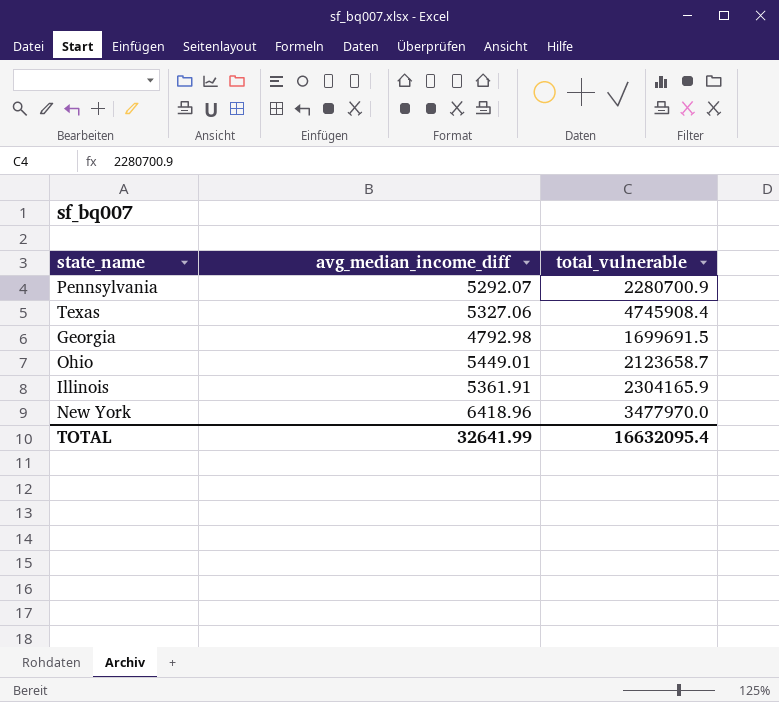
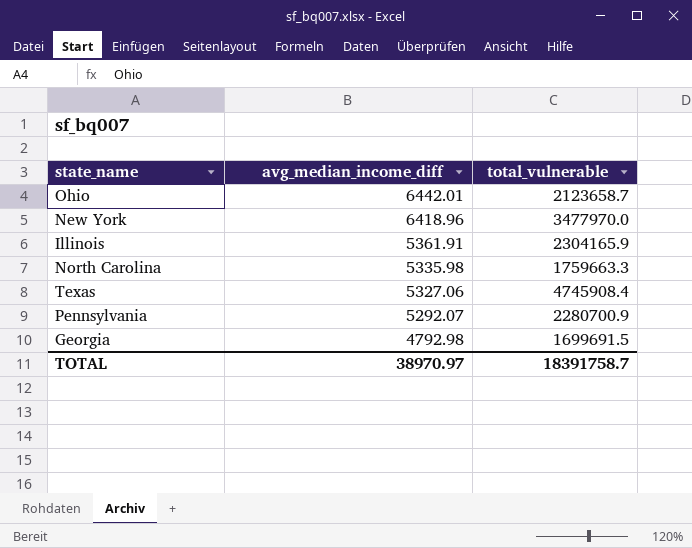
row order: none -> avg_median_income_diff descending
Ohio | avg_median_income_diff: 5449.01 -> 6442.01
row North Carolina: none -> 5335.98 | 1759663.3
TOTAL | avg_median_income_diff: 32641.99 -> 38970.97
TOTAL | total_vulnerable: 16632095.4 -> 18391758.7

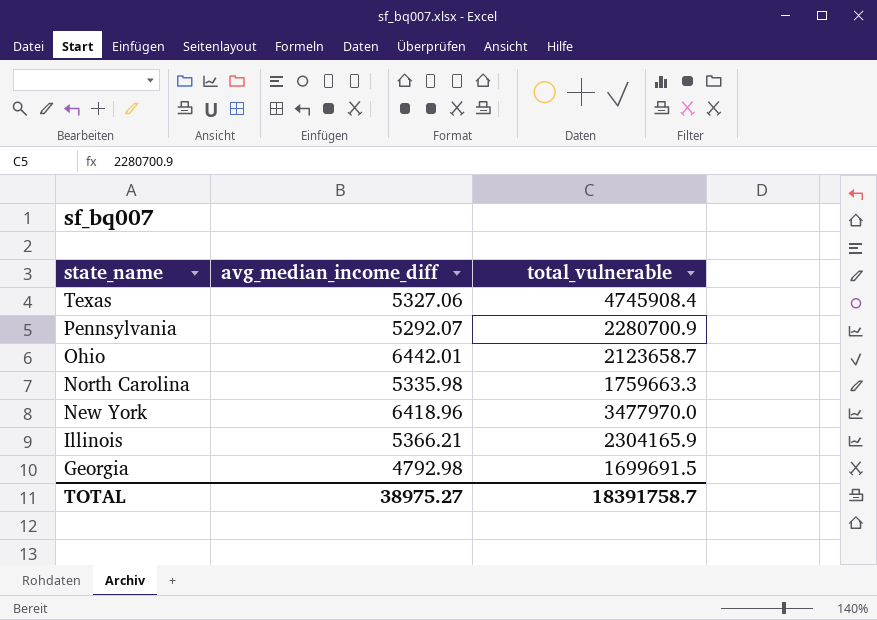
row order: avg_median_income_diff descending -> state_name descending
Illinois | avg_median_income_diff: 5361.91 -> 5366.21
TOTAL | avg_median_income_diff: 38970.97 -> 38975.27

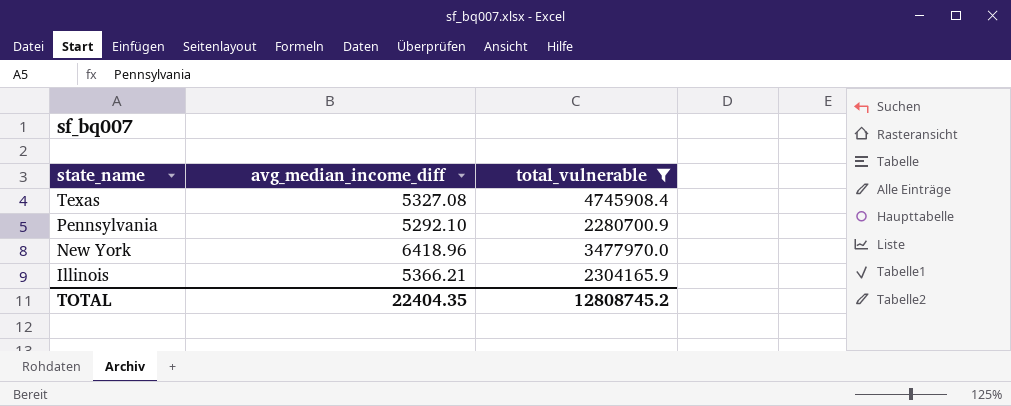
filter: none -> total_vulnerable >= 2280700.9
Texas | avg_median_income_diff: 5327.06 -> 5327.08
Pennsylvania | avg_median_income_diff: 5292.07 -> 5292.10
TOTAL | avg_median_income_diff: 38975.27 -> 22404.35
TOTAL | total_vulnerable: 18391758.7 -> 12808745.2

